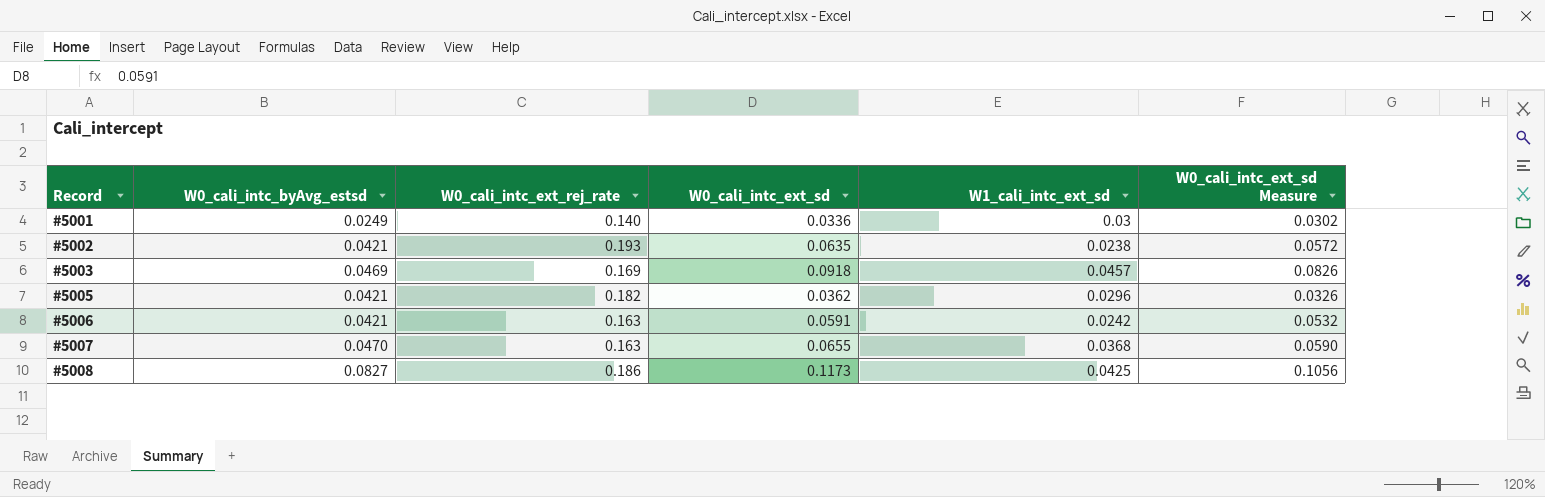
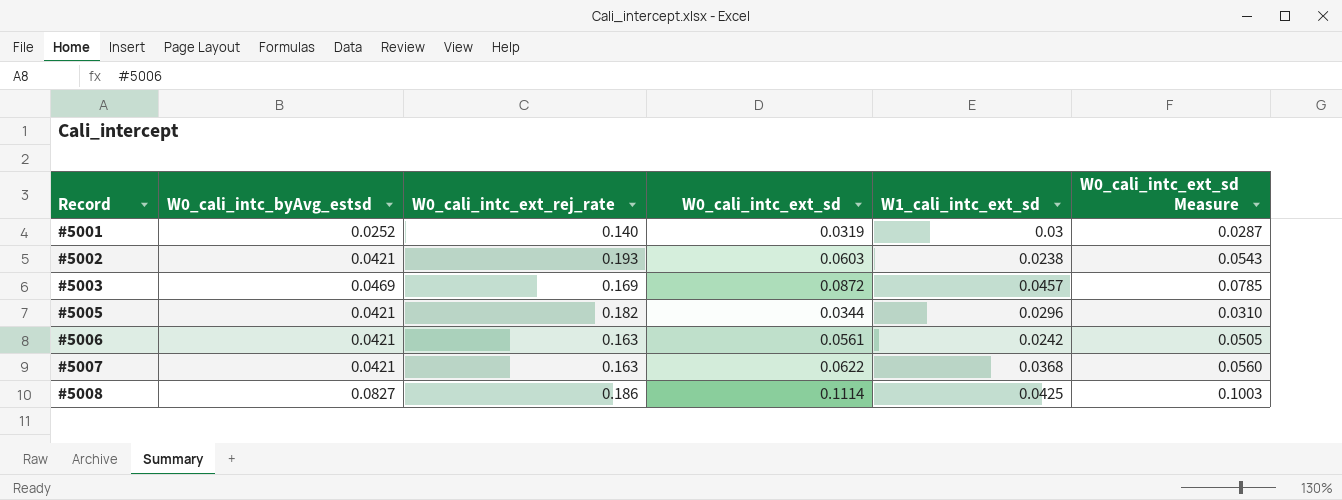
#5001 | W0_cali_intc_byAvg_estsd: 0.0249 -> 0.0252
#5001 | W0_cali_intc_ext_sd: 0.0336 -> 0.0319
#5001 | W0_cali_intc_ext_sd Measure: 0.0302 -> 0.0287
#5002 | W0_cali_intc_ext_sd: 0.0635 -> 0.0603
#5002 | W0_cali_intc_ext_sd Measure: 0.0572 -> 0.0543
#5003 | W0_cali_intc_ext_sd: 0.0918 -> 0.0872
#5003 | W0_cali_intc_ext_sd Measure: 0.0826 -> 0.0785
#5005 | W0_cali_intc_ext_sd: 0.0362 -> 0.0344
#5005 | W0_cali_intc_ext_sd Measure: 0.0326 -> 0.0310
#5006 | W0_cali_intc_ext_sd: 0.0591 -> 0.0561
#5006 | W0_cali_intc_ext_sd Measure: 0.0532 -> 0.0505
#5007 | W0_cali_intc_byAvg_estsd: 0.0470 -> 0.0421
#5007 | W0_cali_intc_ext_sd: 0.0655 -> 0.0622
#5007 | W0_cali_intc_ext_sd Measure: 0.0590 -> 0.0560
#5008 | W0_cali_intc_ext_sd: 0.1173 -> 0.1114
#5008 | W0_cali_intc_ext_sd Measure: 0.1056 -> 0.1003

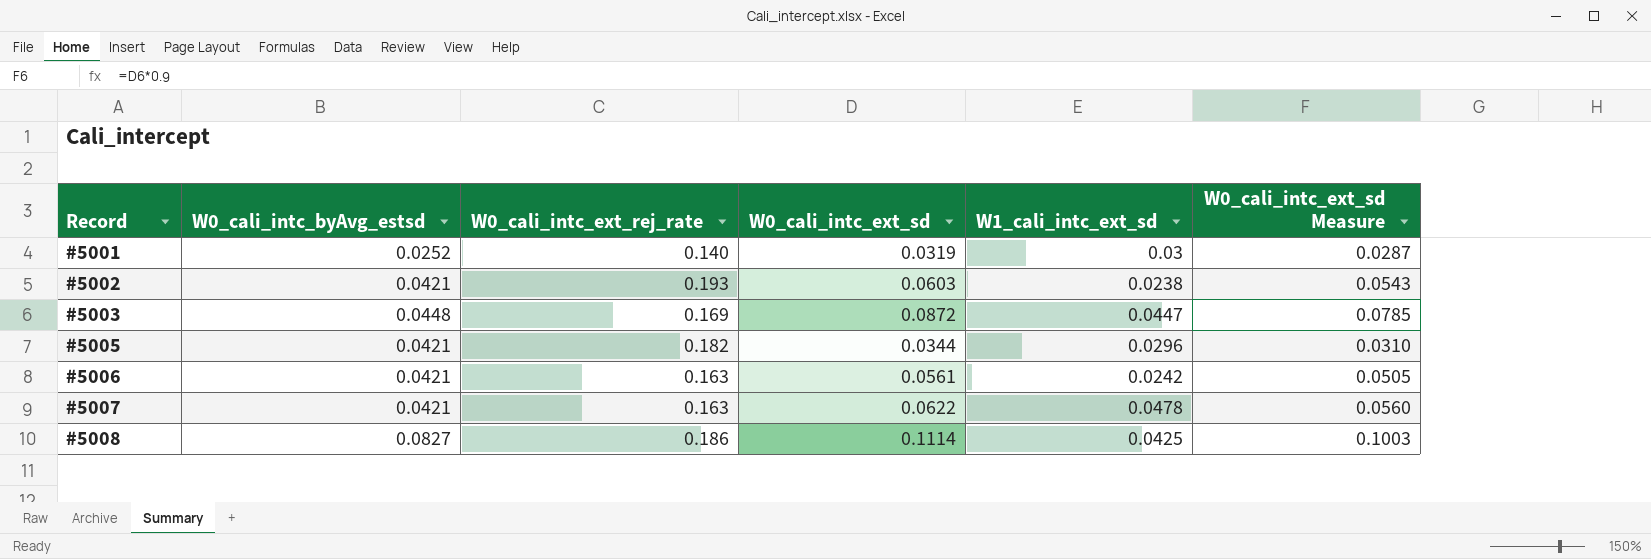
#5003 | W0_cali_intc_byAvg_estsd: 0.0469 -> 0.0448
#5003 | W1_cali_intc_ext_sd: 0.0457 -> 0.0447
#5007 | W1_cali_intc_ext_sd: 0.0368 -> 0.0478

